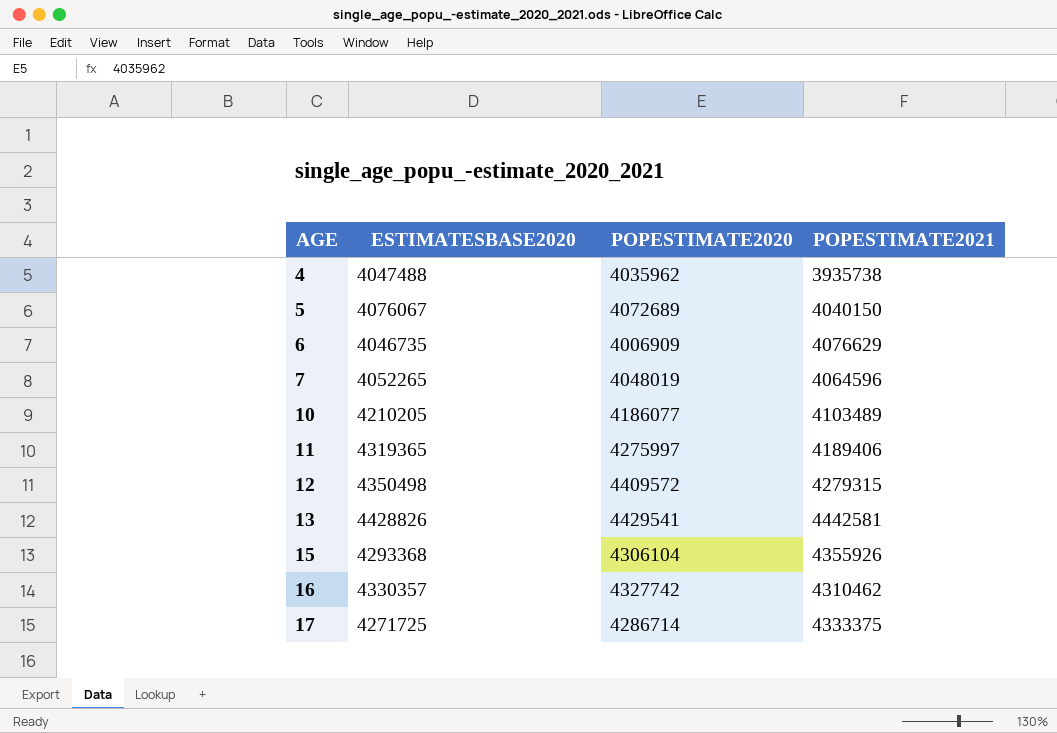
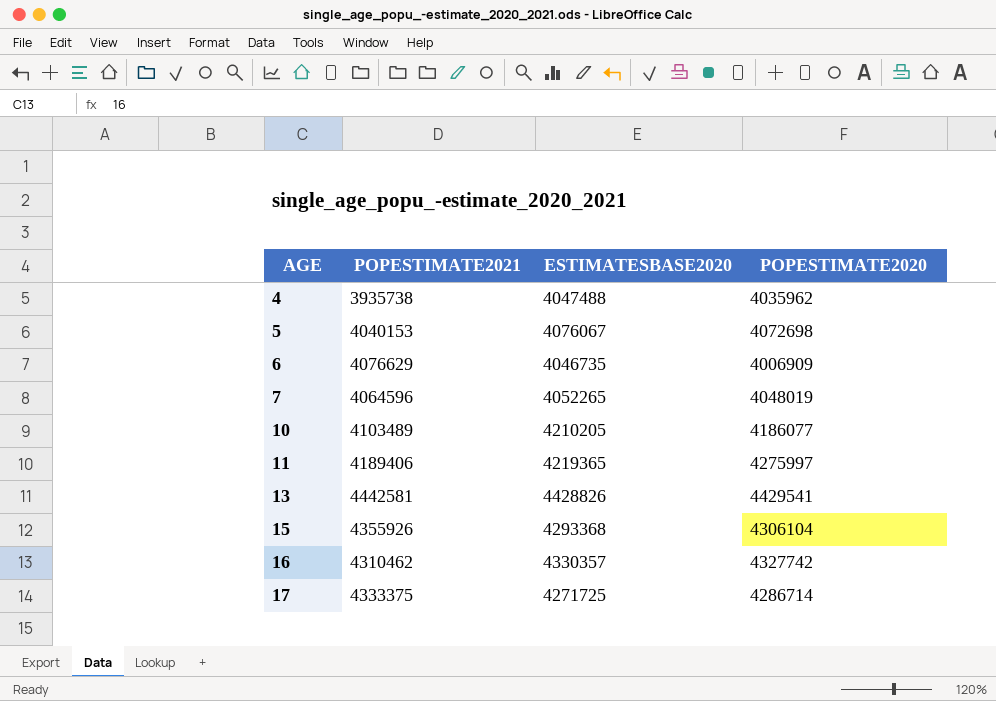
column POPESTIMATE2021 | position: 4 -> 2
row 12: 4350498 | 4409572 | 4279315 -> none
5 | POPESTIMATE2021: 4040150 -> 4040153
5 | POPESTIMATE2020: 4072689 -> 4072698
11 | ESTIMATESBASE2020: 4319365 -> 4219365

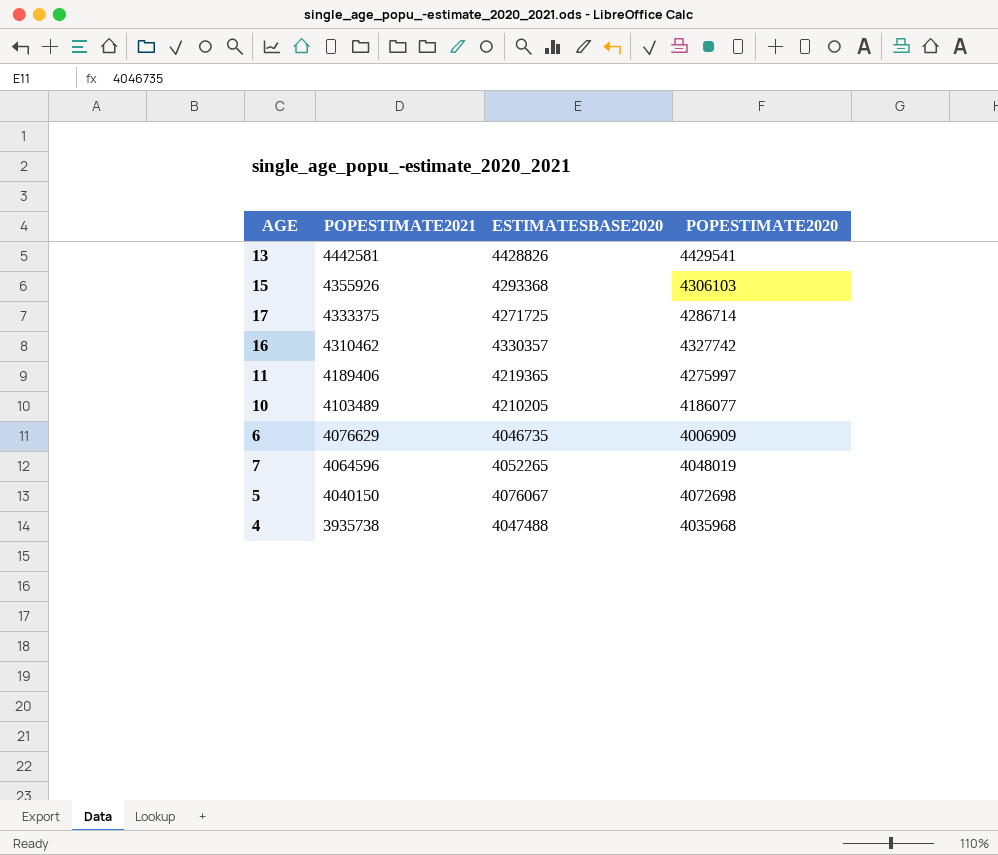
row order: AGE ascending -> POPESTIMATE2021 descending
15 | POPESTIMATE2020: 4306104 -> 4306103
5 | POPESTIMATE2021: 4040153 -> 4040150
4 | POPESTIMATE2020: 4035962 -> 4035968

